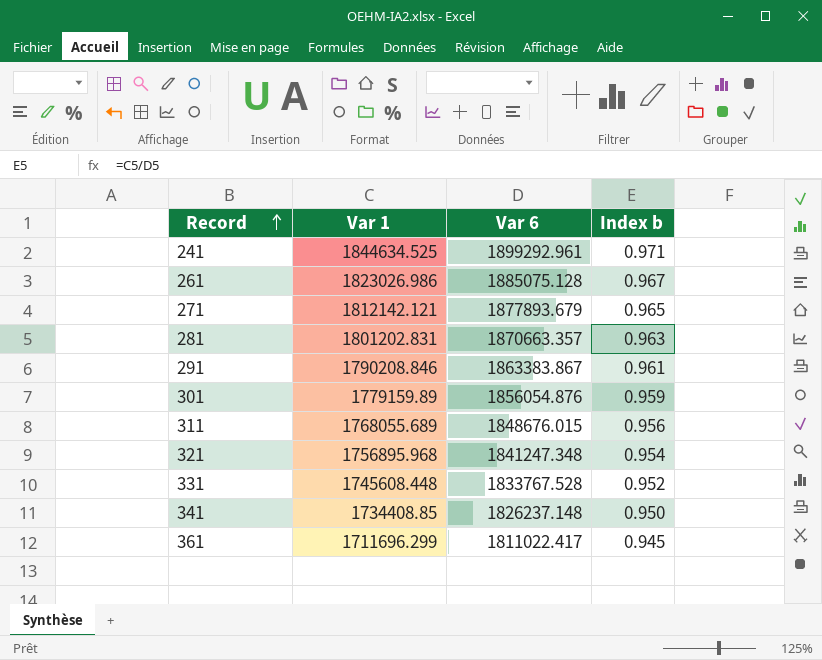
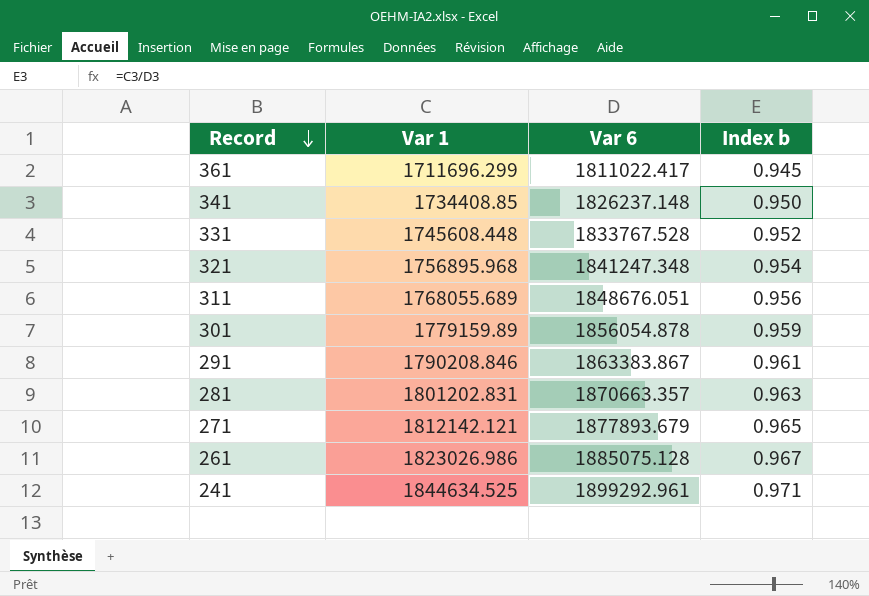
row order: Record ascending -> Record descending
311 | Var 6: 1848676.015 -> 1848676.051
301 | Var 6: 1856054.876 -> 1856054.878

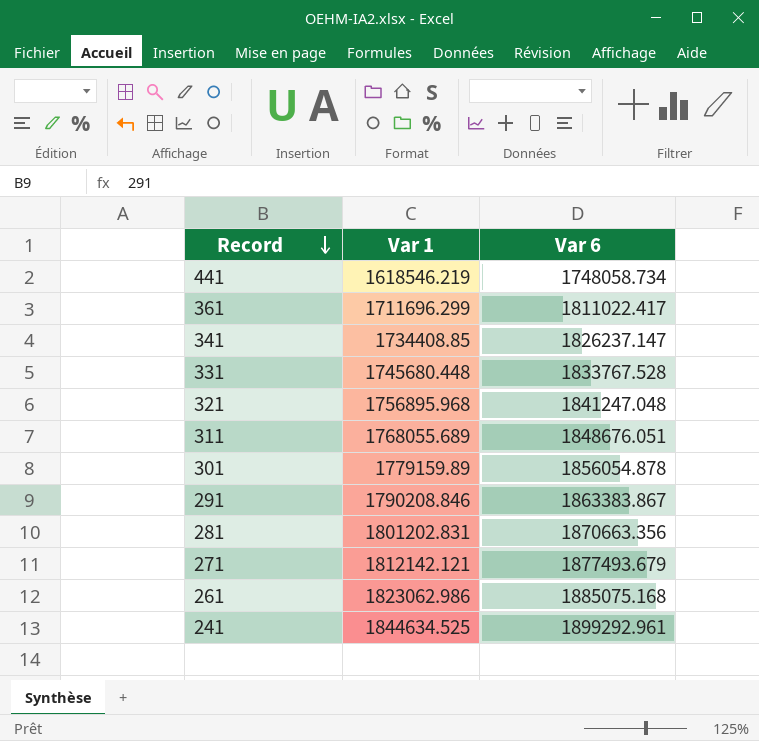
column Index b | formula: [Var 1] / [Var 6] -> none
row 441: none -> 1618546.219 | 1748058.734
341 | Var 6: 1826237.148 -> 1826237.147
331 | Var 1: 1745608.448 -> 1745680.448
321 | Var 6: 1841247.348 -> 1841247.048
281 | Var 6: 1870663.357 -> 1870663.356
271 | Var 6: 1877893.679 -> 1877493.679
261 | Var 1: 1823026.986 -> 1823062.986
261 | Var 6: 1885075.128 -> 1885075.168

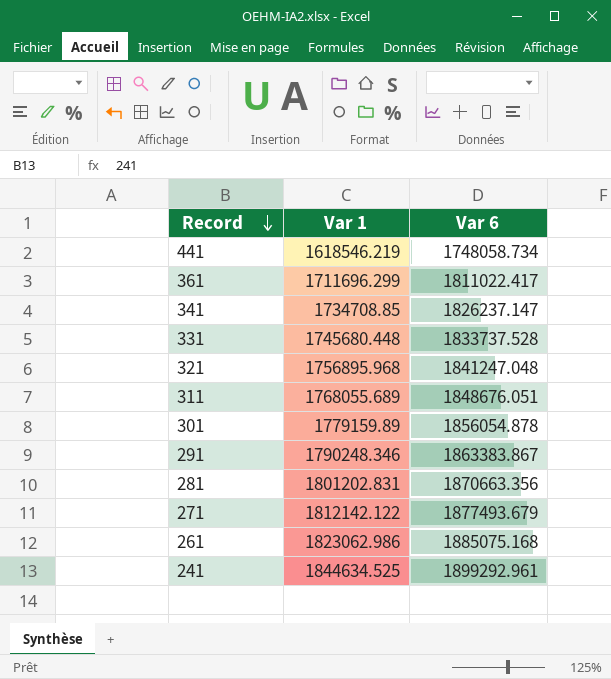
341 | Var 1: 1734408.85 -> 1734708.85
331 | Var 6: 1833767.528 -> 1833737.528
291 | Var 1: 1790208.846 -> 1790248.346
271 | Var 1: 1812142.121 -> 1812142.122

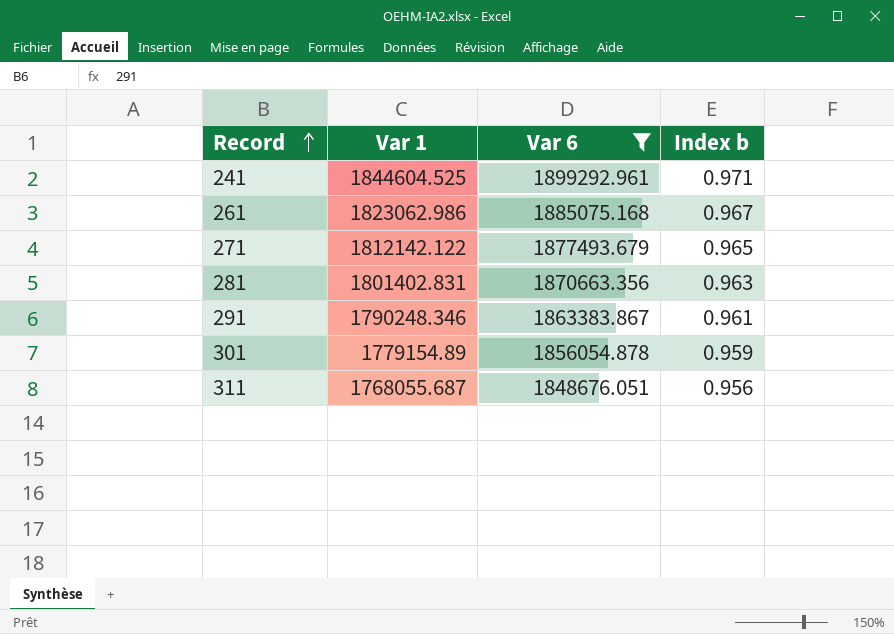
filter: none -> Var 6 >= 1848676.051
row order: Record descending -> Record ascending
column Index b | formula: none -> [Var 1] / [Var 6]
241 | Var 1: 1844634.525 -> 1844604.525
281 | Var 1: 1801202.831 -> 1801402.831
301 | Var 1: 1779159.89 -> 1779154.89
311 | Var 1: 1768055.689 -> 1768055.687

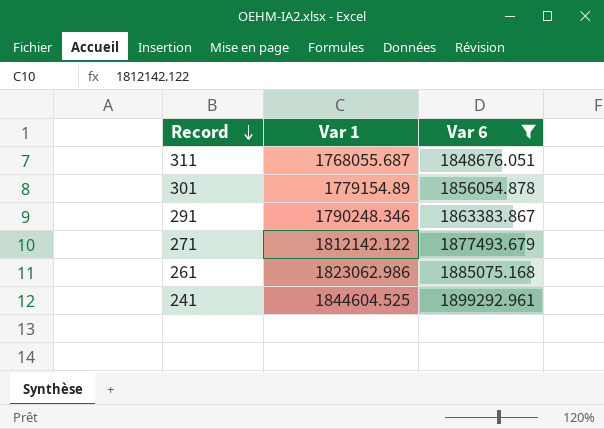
row order: Record ascending -> Record descending
column Index b | formula: [Var 1] / [Var 6] -> none
row 281: 1801402.831 | 1870663.356 | 0.963 -> none

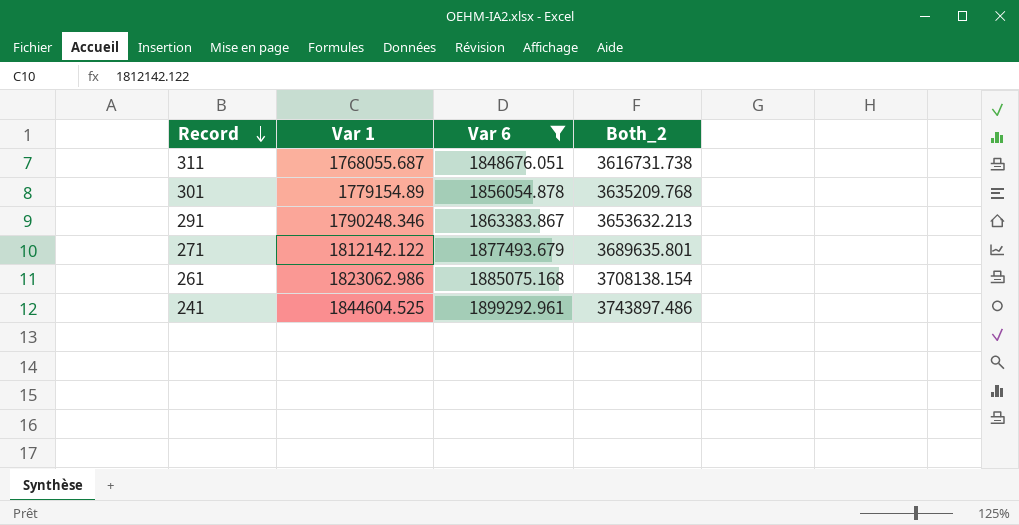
column Both_2 | formula: none -> [Var 1] + [Var 6]

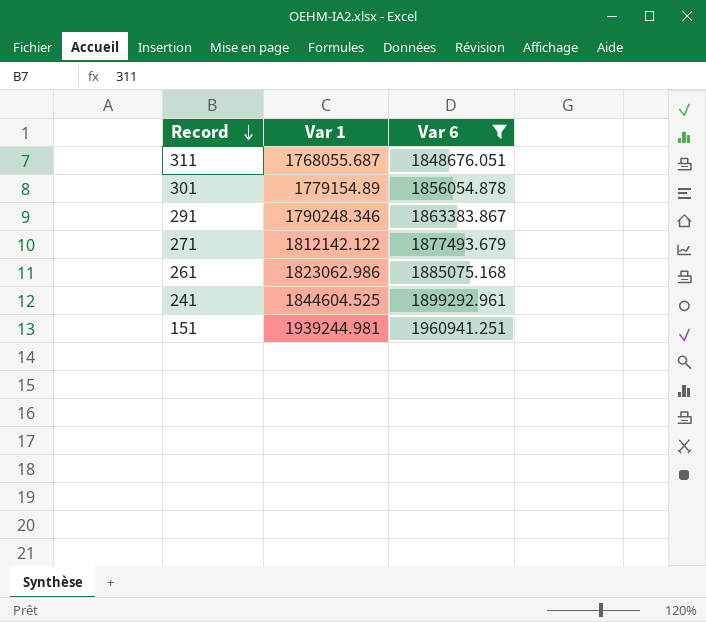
column Both_2 | formula: [Var 1] + [Var 6] -> none
row 151: none -> 1939244.981 | 1960941.251

